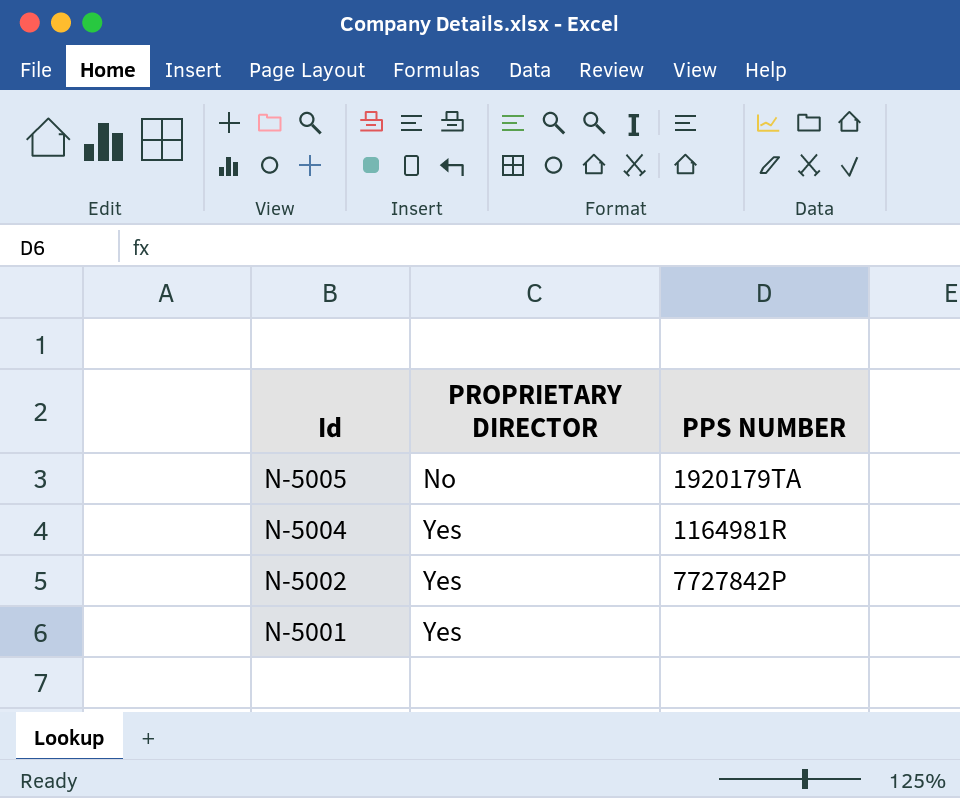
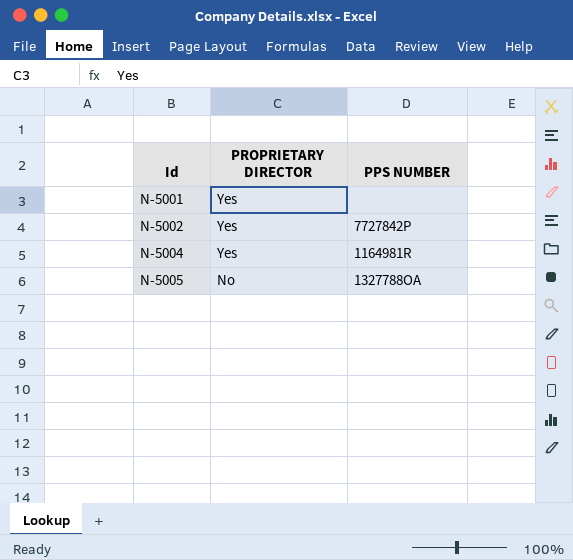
row order: Id descending -> Id ascending
N-5005 | PPS NUMBER: 1920179TA -> 1327788OA

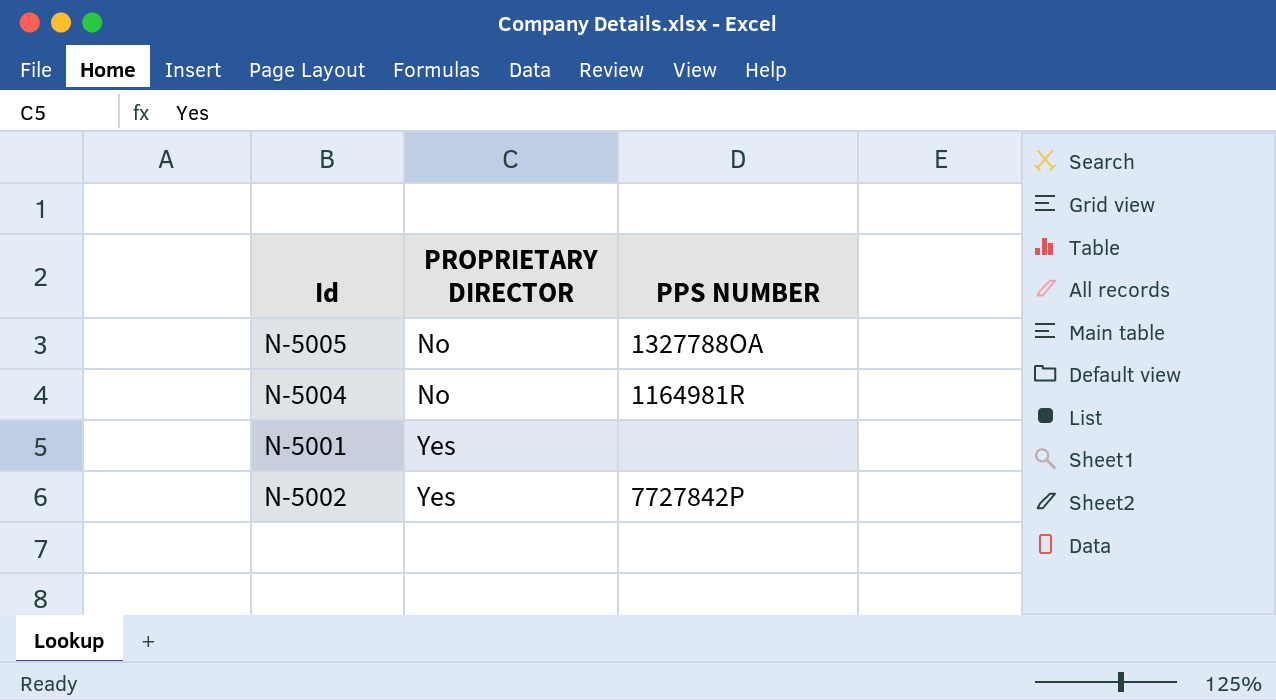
row order: Id ascending -> PROPRIETARY DIRECTOR ascending
N-5004 | PROPRIETARY DIRECTOR: Yes -> No

